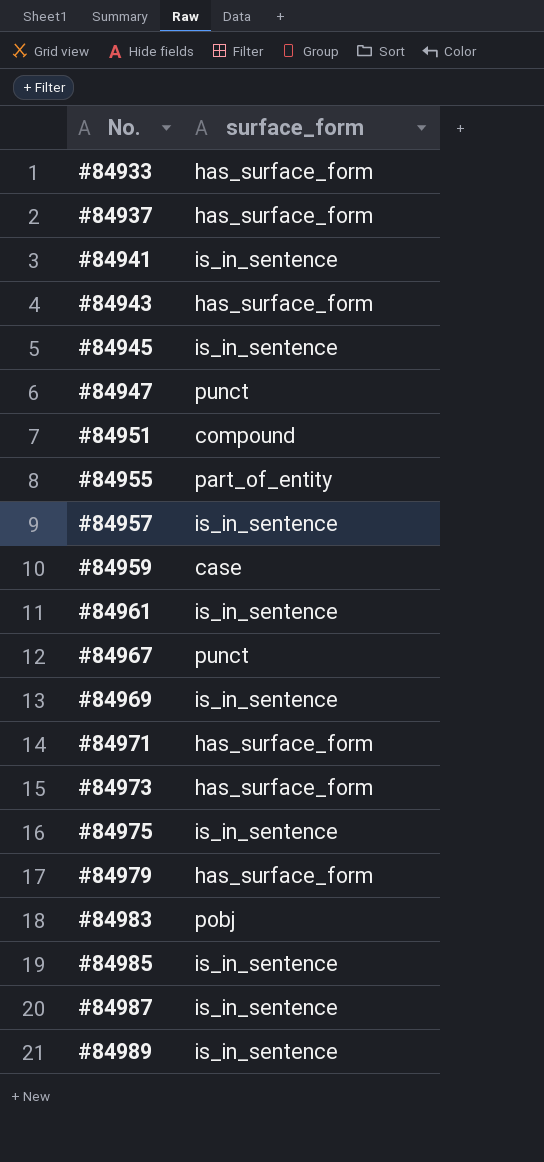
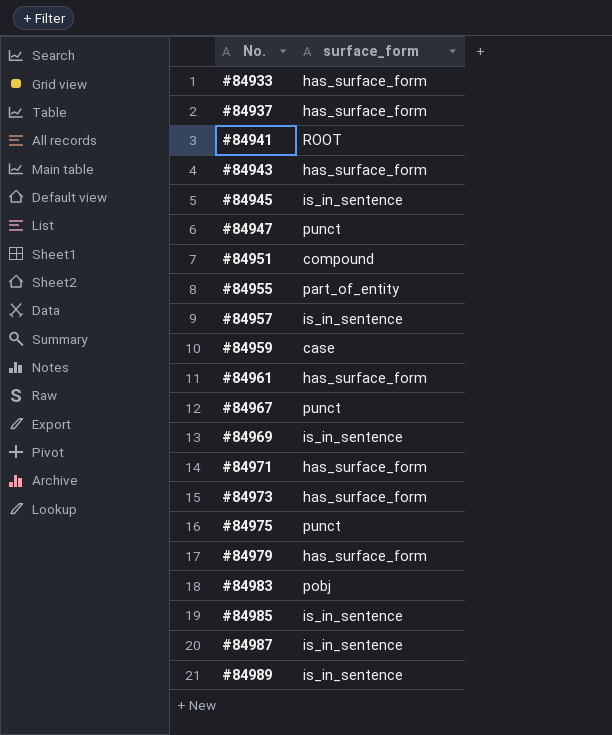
#84941 | surface_form: is_in_sentence -> ROOT
#84961 | surface_form: is_in_sentence -> has_surface_form
#84975 | surface_form: is_in_sentence -> punct

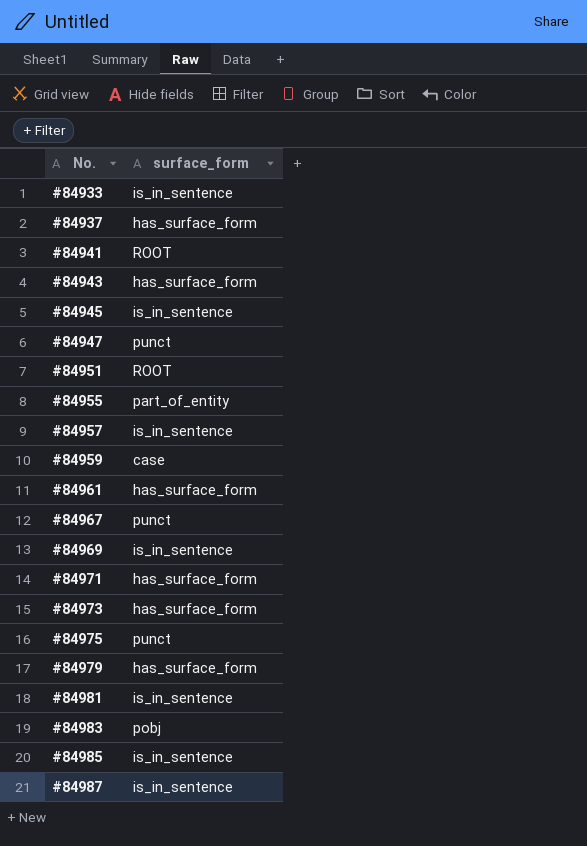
row #84989: is_in_sentence -> none
#84933 | surface_form: has_surface_form -> is_in_sentence
#84951 | surface_form: compound -> ROOT
row #84981: none -> is_in_sentence

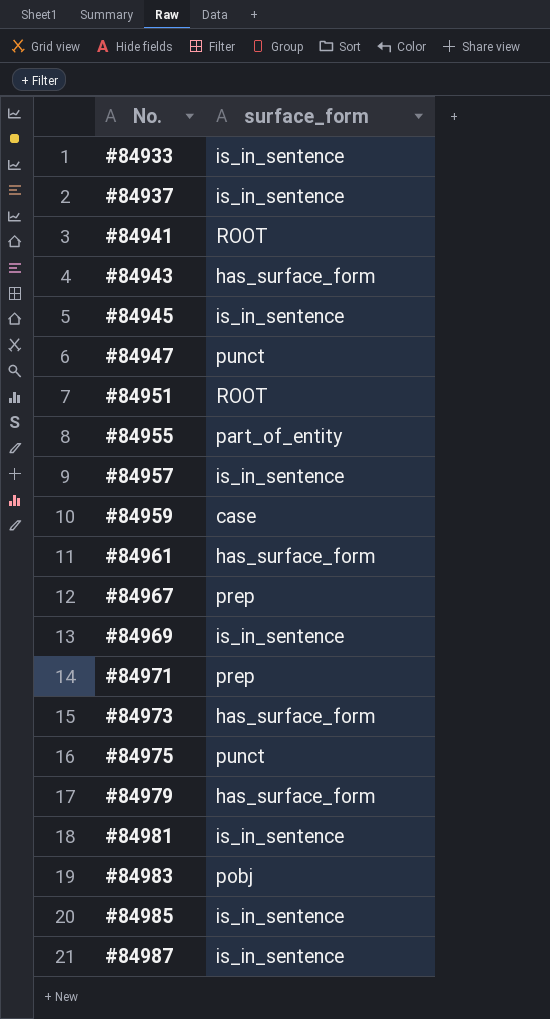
#84937 | surface_form: has_surface_form -> is_in_sentence
#84967 | surface_form: punct -> prep
#84971 | surface_form: has_surface_form -> prep

